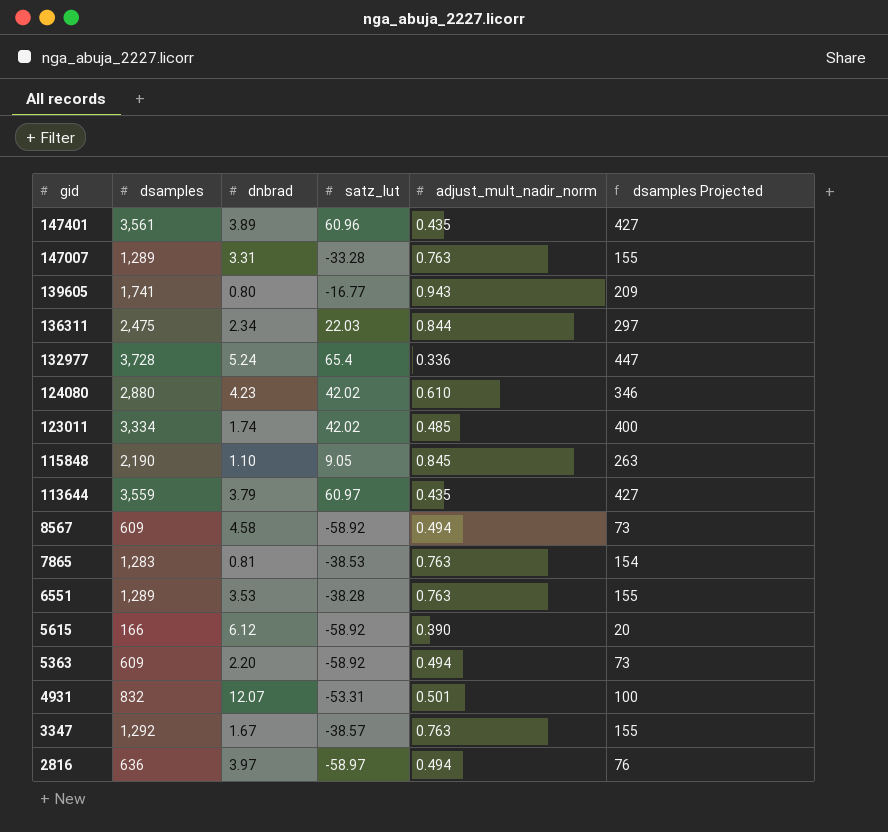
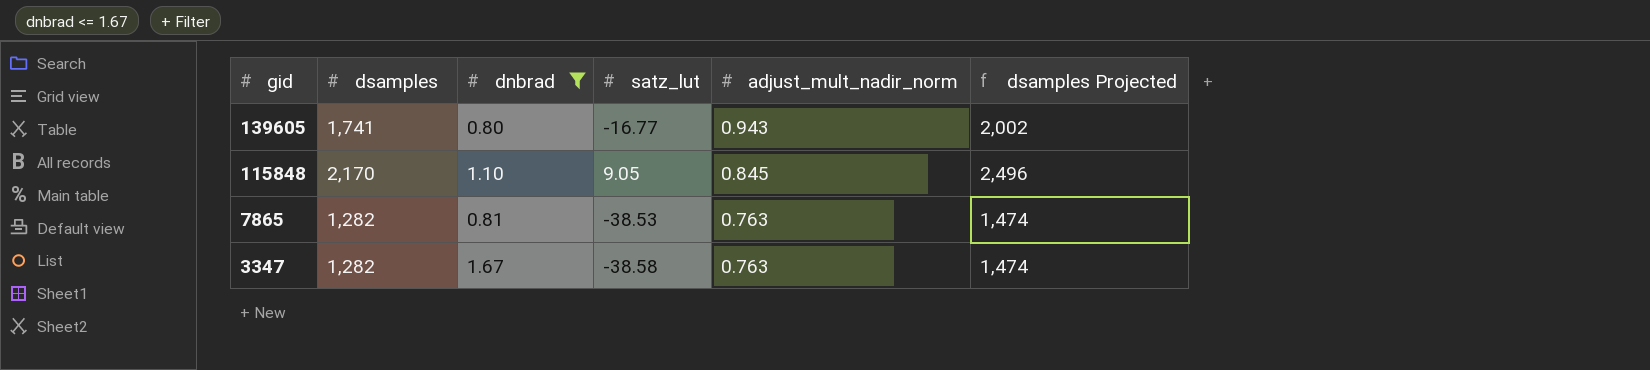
filter: none -> dnbrad <= 1.67
column dsamples Projected | formula: [dsamples] * 0.12 -> [dsamples] * 1.15
115848 | dsamples: 2,190 -> 2,170
7865 | dsamples: 1,283 -> 1,282
3347 | dsamples: 1,292 -> 1,282
3347 | satz_lut: -38.57 -> -38.58

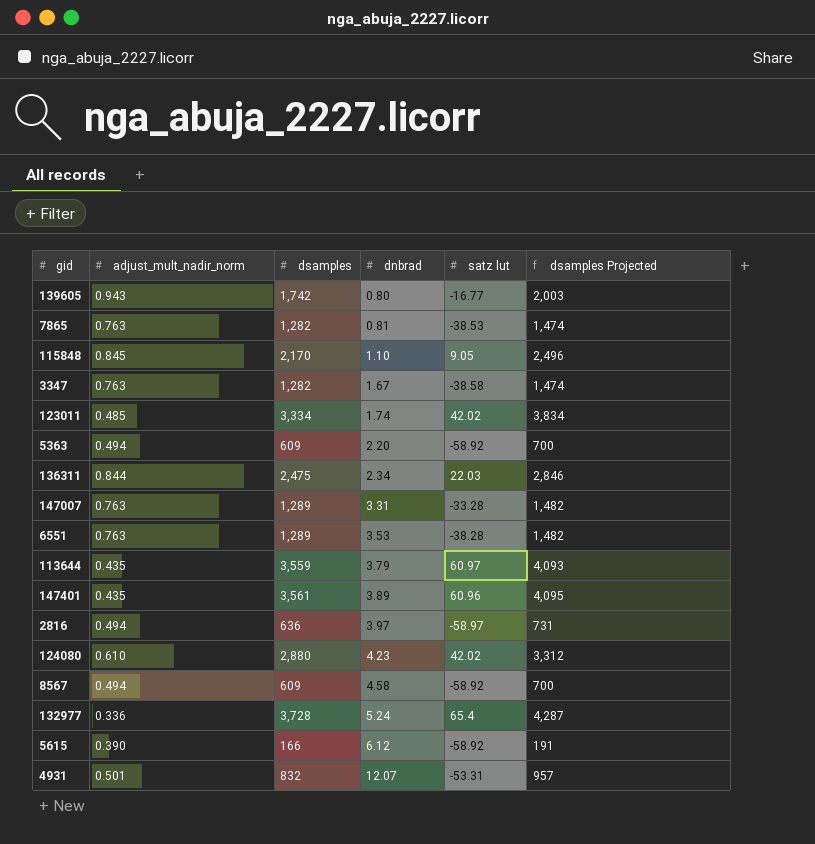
filter: dnbrad <= 1.67 -> none
row order: gid descending -> dnbrad ascending
column adjust_mult_nadir_norm | position: 5 -> 2
column name: satz_lut -> satz lut
139605 | dsamples: 1,741 -> 1,742
139605 | dsamples Projected: 2,002 -> 2,003

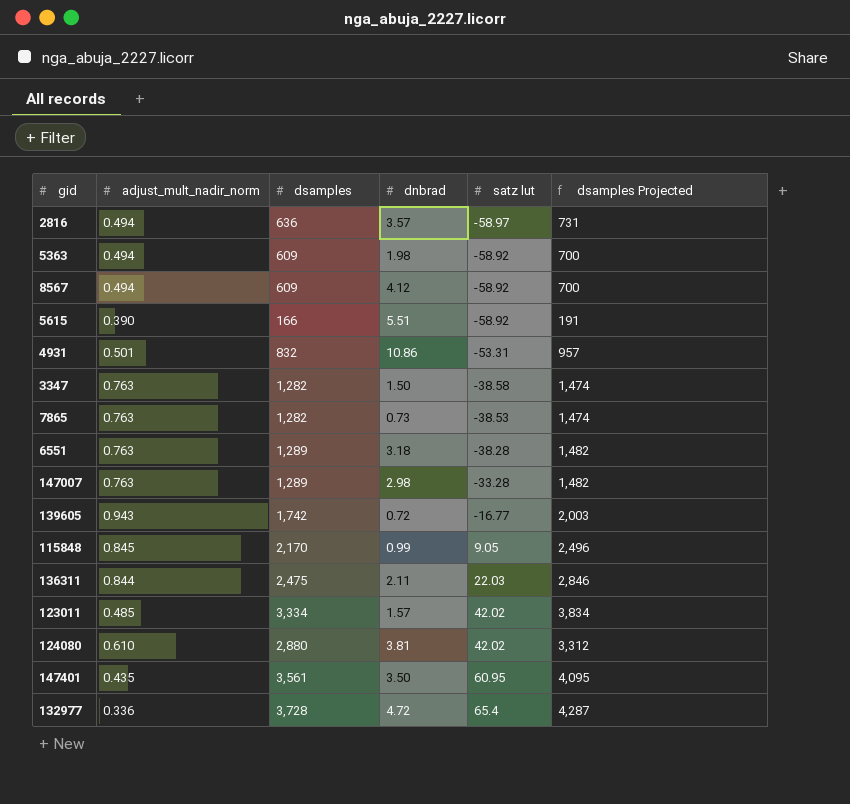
row order: dnbrad ascending -> satz lut ascending
row 113644: 0.435 | 3,559 | 3.79 | 60.97 | 4,093 -> none
2816 | dnbrad: 3.97 -> 3.57
5363 | dnbrad: 2.20 -> 1.98
8567 | dnbrad: 4.58 -> 4.12
5615 | dnbrad: 6.12 -> 5.51
4931 | dnbrad: 12.07 -> 10.86
3347 | dnbrad: 1.67 -> 1.50
7865 | dnbrad: 0.81 -> 0.73
6551 | dnbrad: 3.53 -> 3.18
147007 | dnbrad: 3.31 -> 2.98
139605 | dnbrad: 0.80 -> 0.72
115848 | dnbrad: 1.10 -> 0.99
136311 | dnbrad: 2.34 -> 2.11
123011 | dnbrad: 1.74 -> 1.57
124080 | dnbrad: 4.23 -> 3.81
147401 | dnbrad: 3.89 -> 3.50
147401 | satz lut: 60.96 -> 60.95
132977 | dnbrad: 5.24 -> 4.72

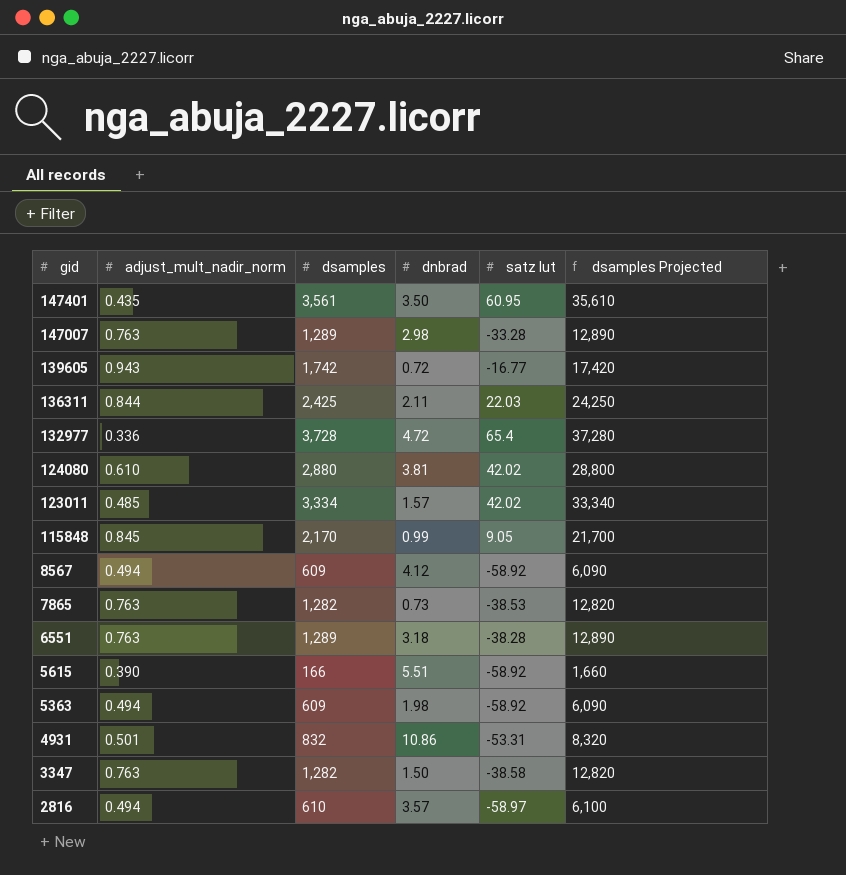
row order: satz lut ascending -> gid descending
column dsamples Projected | formula: [dsamples] * 1.15 -> [dsamples] * 10
136311 | dsamples: 2,475 -> 2,425
2816 | dsamples: 636 -> 610

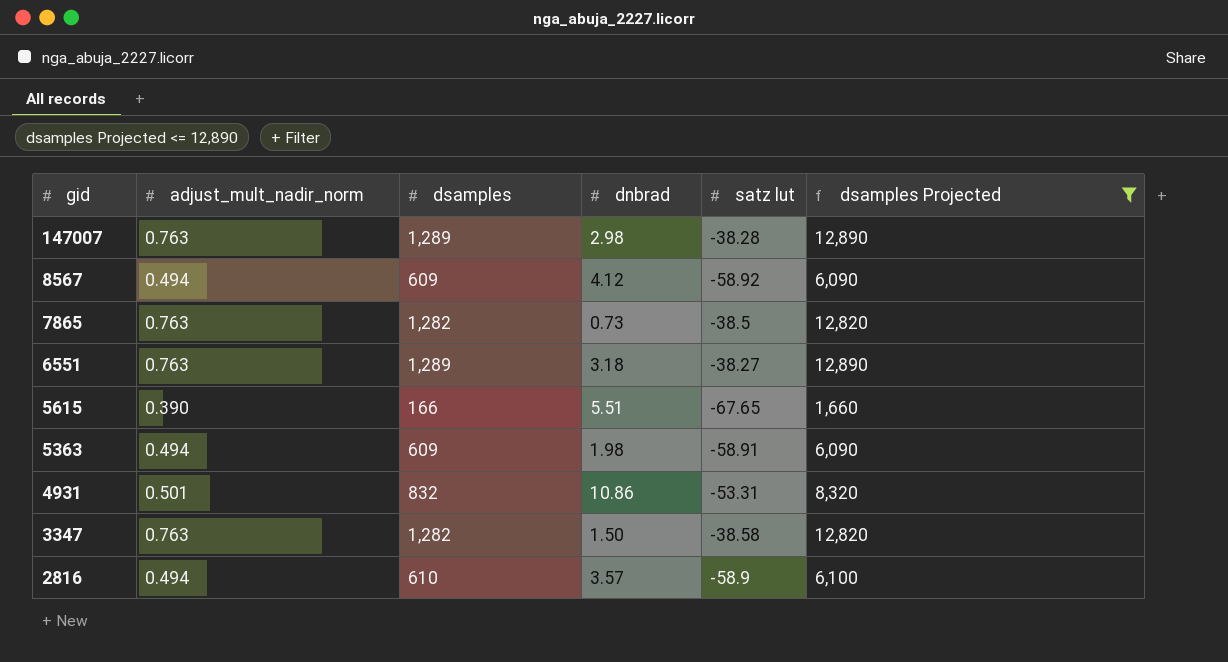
filter: none -> dsamples Projected <= 12,890
147007 | satz lut: -33.28 -> -38.28
7865 | satz lut: -38.53 -> -38.5
6551 | satz lut: -38.28 -> -38.27
5615 | satz lut: -58.92 -> -67.65
5363 | satz lut: -58.92 -> -58.91
2816 | satz lut: -58.97 -> -58.9

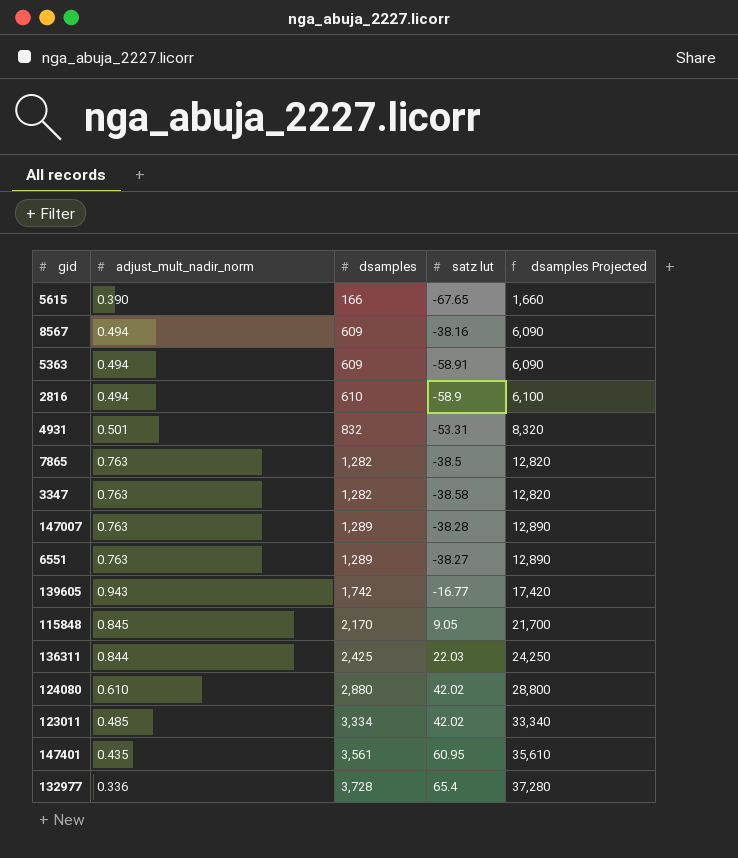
filter: dsamples Projected <= 12,890 -> none
row order: gid descending -> dsamples ascending
column dnbrad | position: 4 -> none
8567 | satz lut: -58.92 -> -38.16

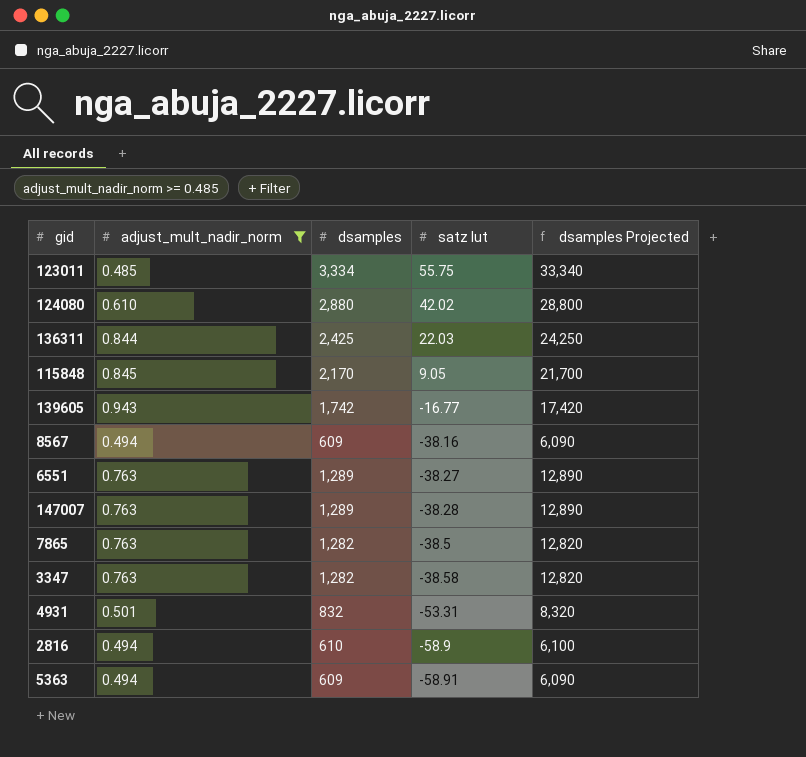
filter: none -> adjust_mult_nadir_norm >= 0.485
row order: dsamples ascending -> satz lut descending
123011 | satz lut: 42.02 -> 55.75

